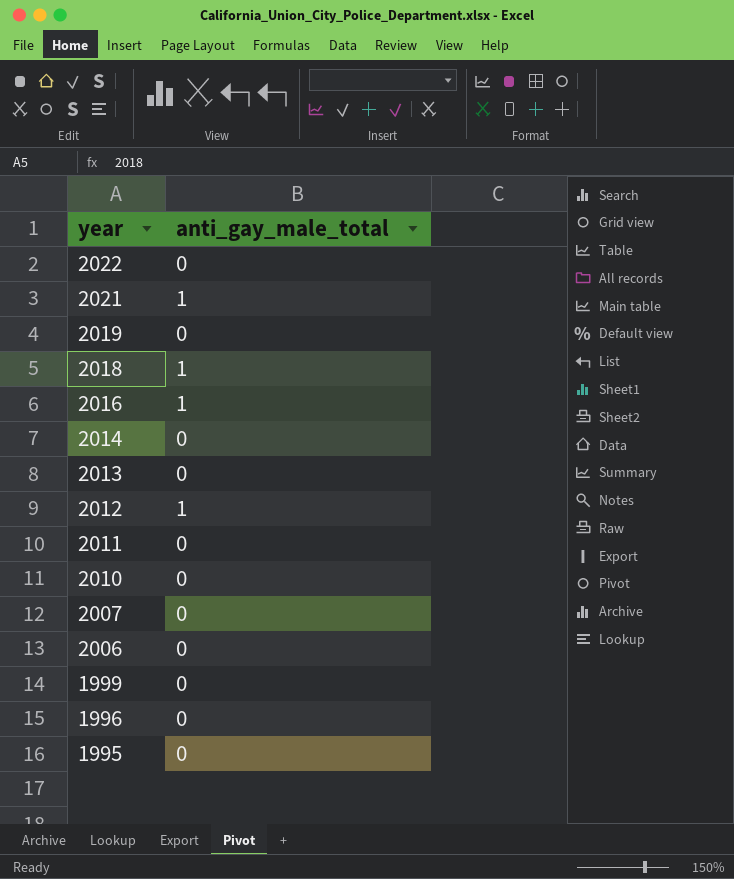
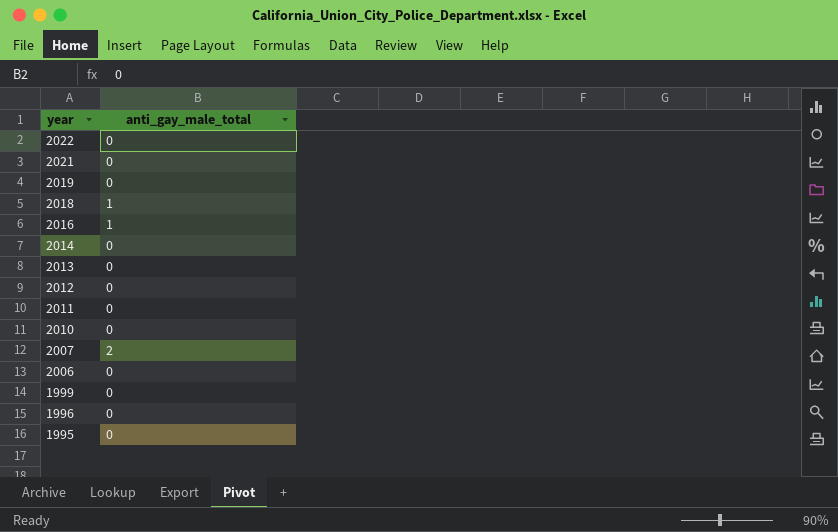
2021 | anti_gay_male_total: 1 -> 0
2012 | anti_gay_male_total: 1 -> 0
2007 | anti_gay_male_total: 0 -> 2

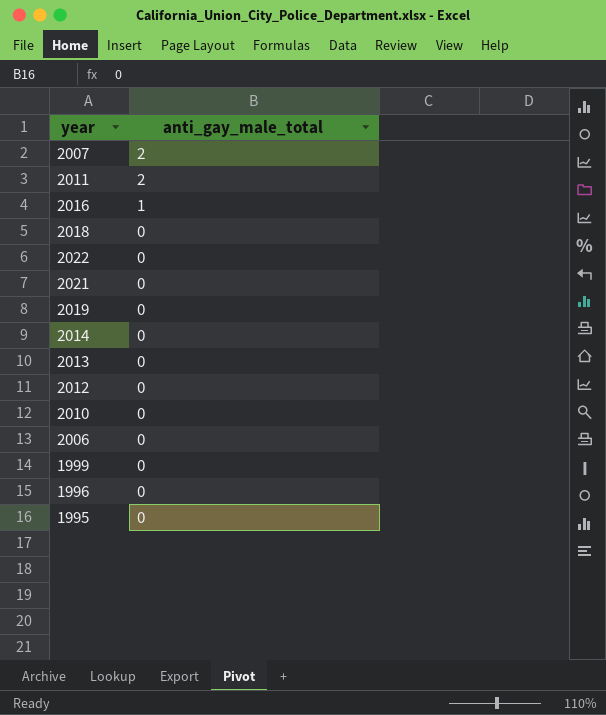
row order: year descending -> anti_gay_male_total descending
2011 | anti_gay_male_total: 0 -> 2
2018 | anti_gay_male_total: 1 -> 0

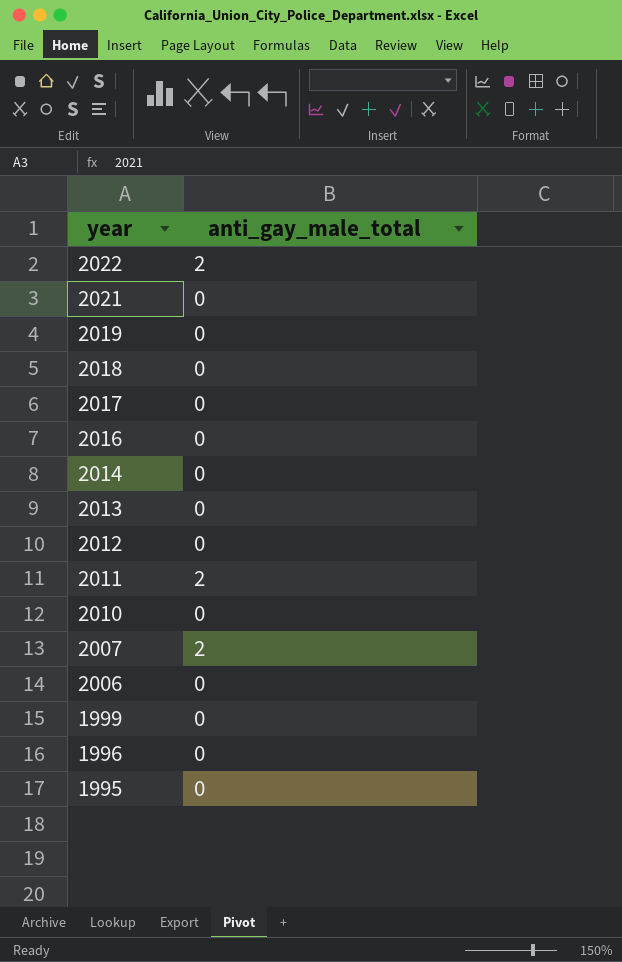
row order: anti_gay_male_total descending -> year descending
2022 | anti_gay_male_total: 0 -> 2
row 2017: none -> 0
2016 | anti_gay_male_total: 1 -> 0

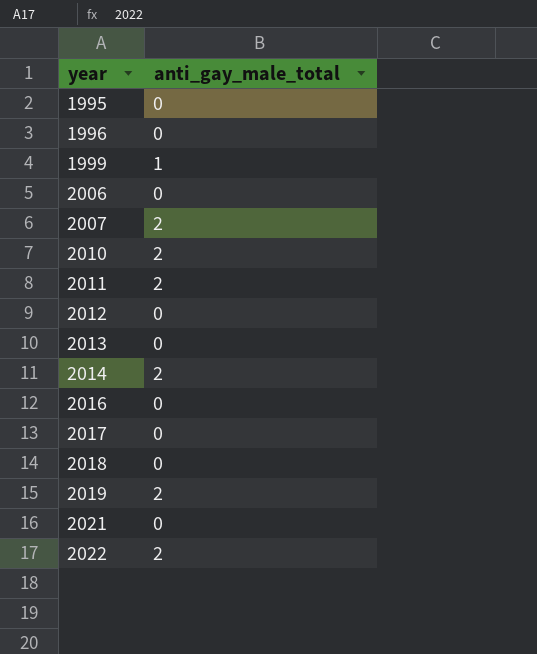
row order: year descending -> year ascending
1999 | anti_gay_male_total: 0 -> 1
2010 | anti_gay_male_total: 0 -> 2
2014 | anti_gay_male_total: 0 -> 2
2019 | anti_gay_male_total: 0 -> 2

